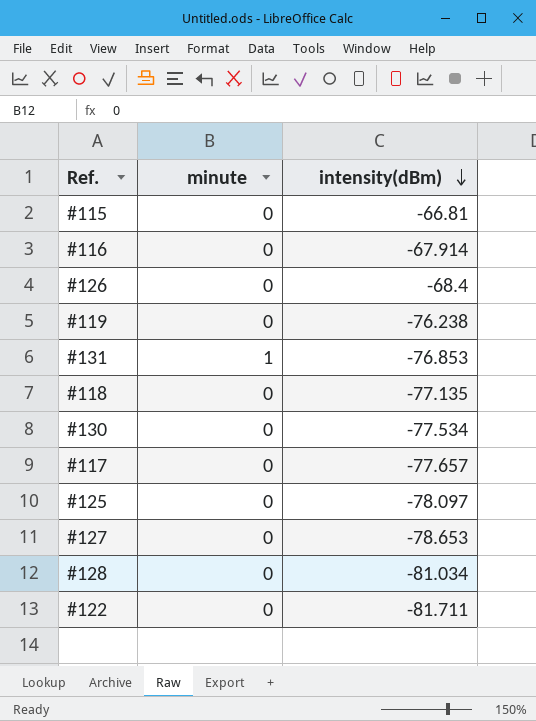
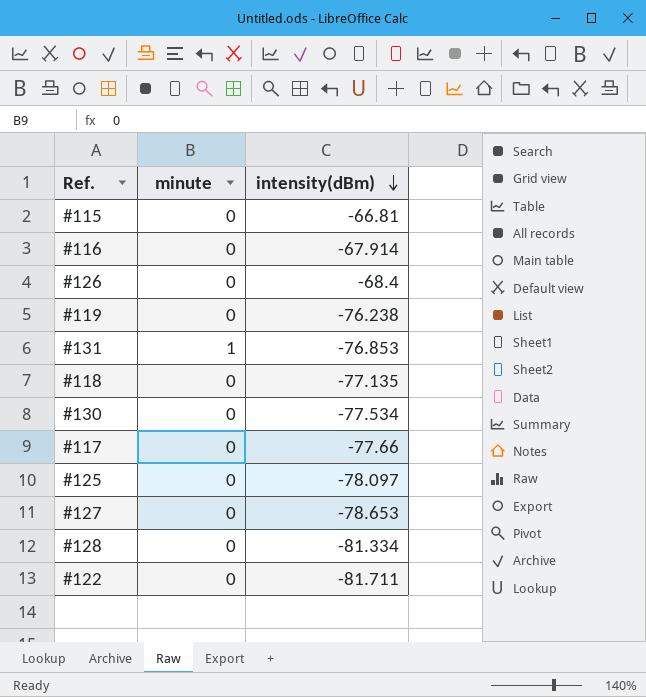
#117 | intensity(dBm): -77.657 -> -77.66
#128 | intensity(dBm): -81.034 -> -81.334

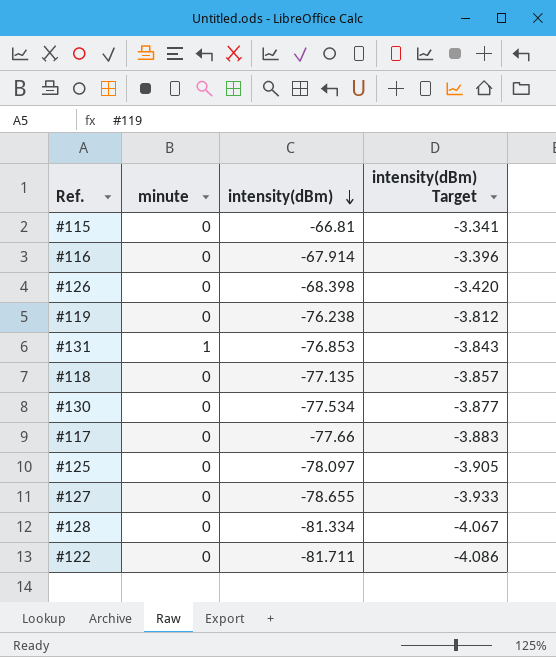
column intensity(dBm) Target | formula: none -> [intensity(dBm)] * 0.05
#126 | intensity(dBm): -68.4 -> -68.398
#127 | intensity(dBm): -78.653 -> -78.655

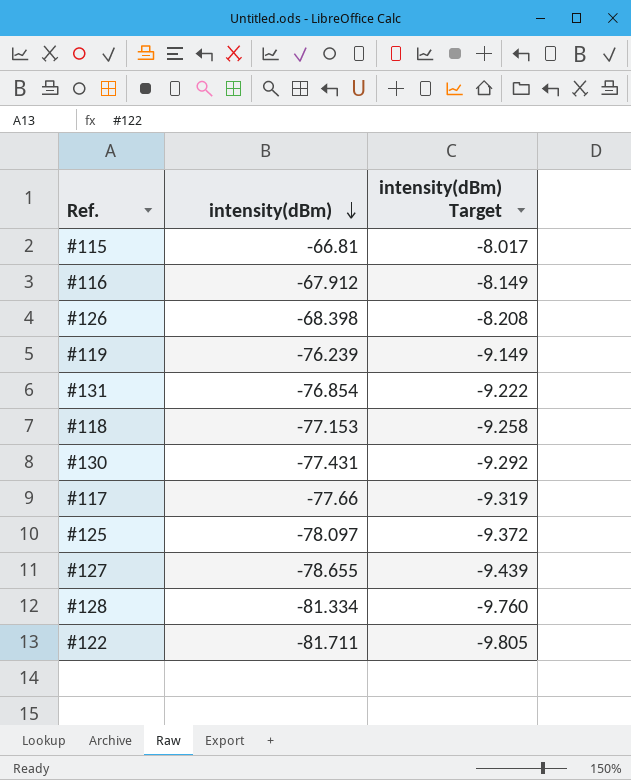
column minute | position: 2 -> none
column intensity(dBm) Target | formula: [intensity(dBm)] * 0.05 -> [intensity(dBm)] * 0.12
#116 | intensity(dBm): -67.914 -> -67.912
#119 | intensity(dBm): -76.238 -> -76.239
#131 | intensity(dBm): -76.853 -> -76.854
#118 | intensity(dBm): -77.135 -> -77.153
#130 | intensity(dBm): -77.534 -> -77.431

